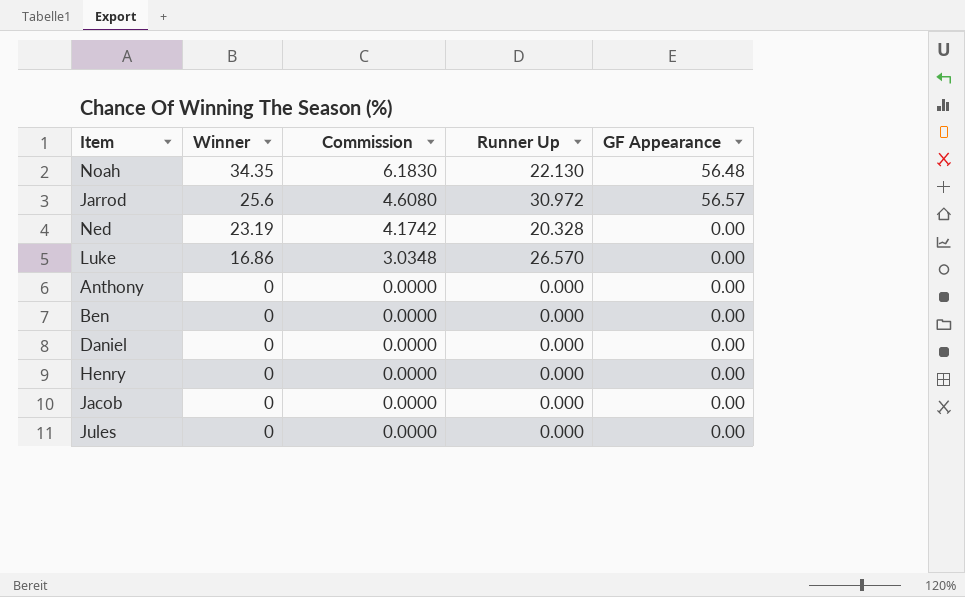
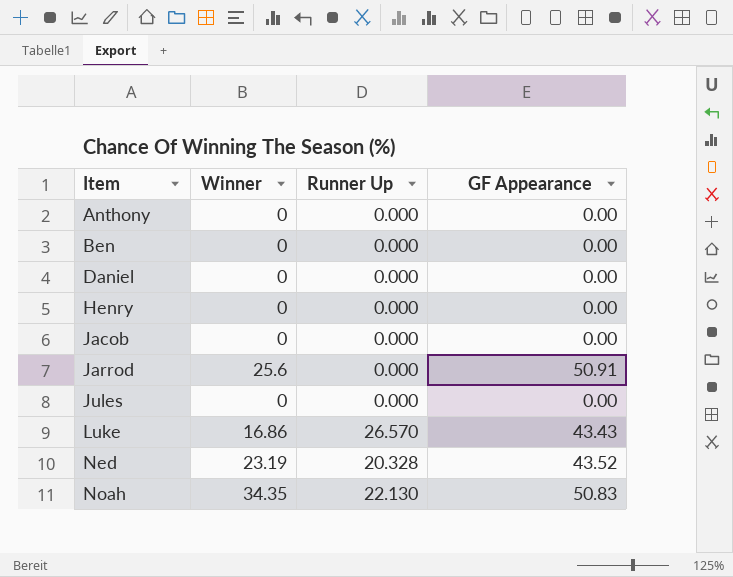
row order: Winner descending -> Item ascending
column Commission | formula: [Winner] * 0.18 -> none
Jarrod | Runner Up: 30.972 -> 0.000
Jarrod | GF Appearance: 56.57 -> 50.91
Luke | GF Appearance: 0.00 -> 43.43
Ned | GF Appearance: 0.00 -> 43.52
Noah | GF Appearance: 56.48 -> 50.83

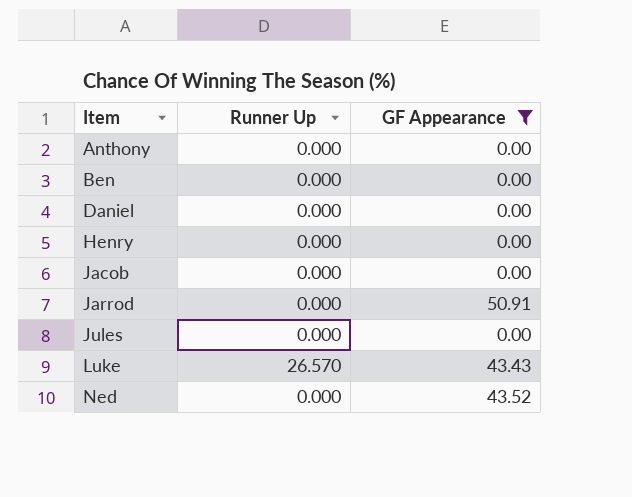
filter: none -> GF Appearance != 50.83
column Winner | position: 2 -> none
Ned | Runner Up: 20.328 -> 0.000

